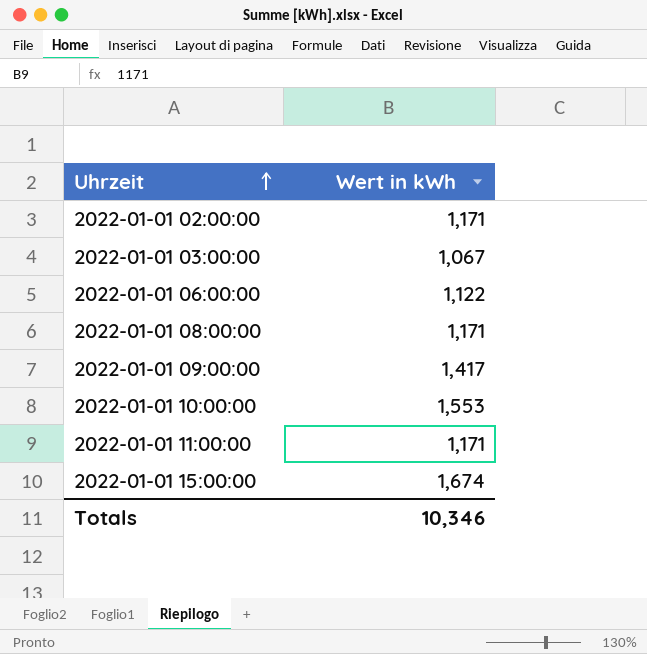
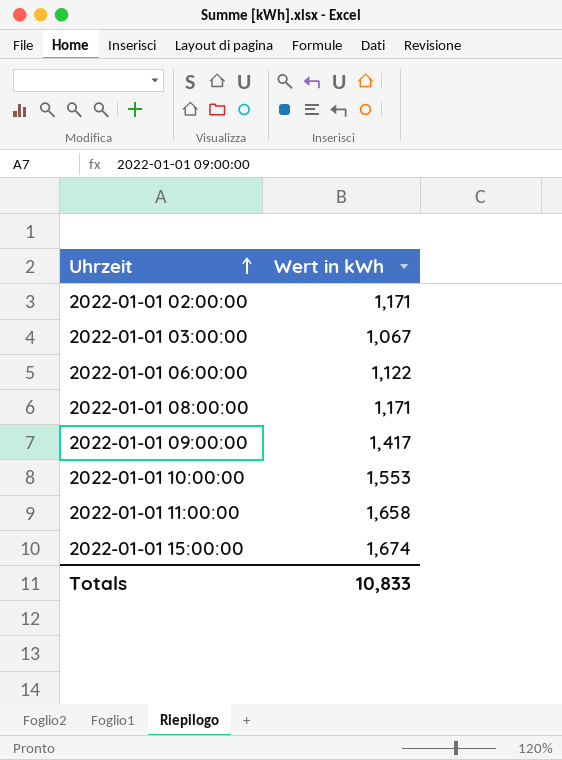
2022-01-01 11:00:00 | Wert in kWh: 1,171 -> 1,658
Totals | Wert in kWh: 10,346 -> 10,833

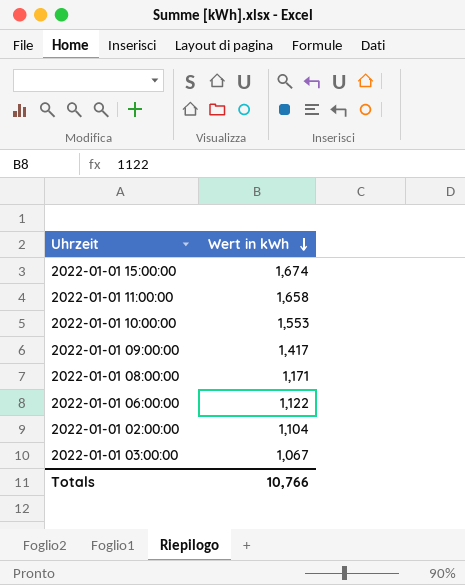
row order: Uhrzeit ascending -> Wert in kWh descending
2022-01-01 02:00:00 | Wert in kWh: 1,171 -> 1,104
Totals | Wert in kWh: 10,833 -> 10,766

